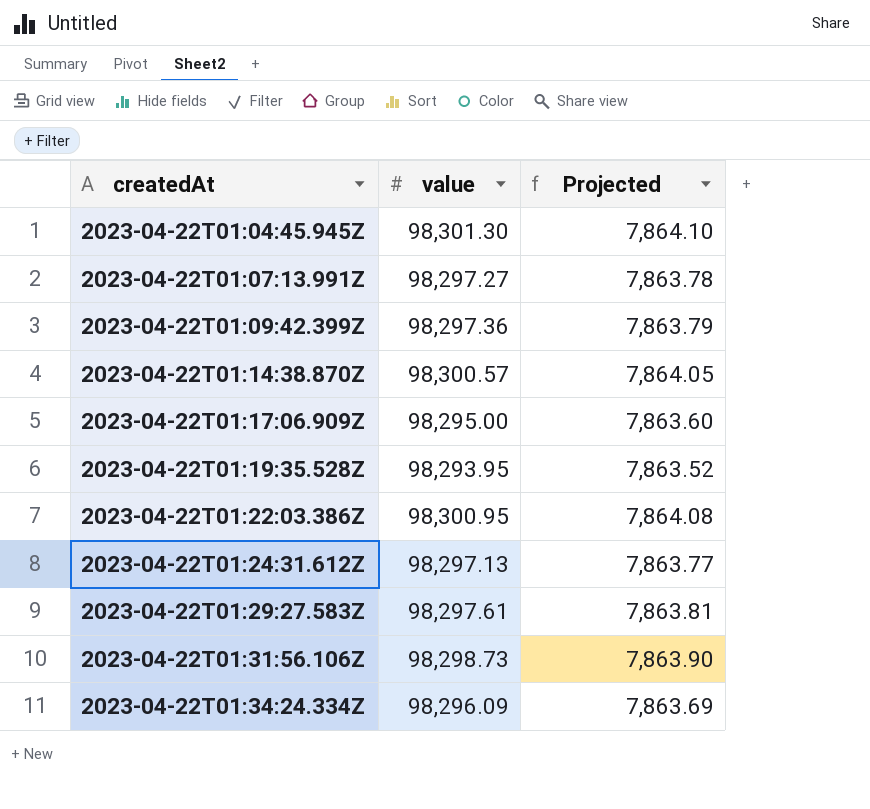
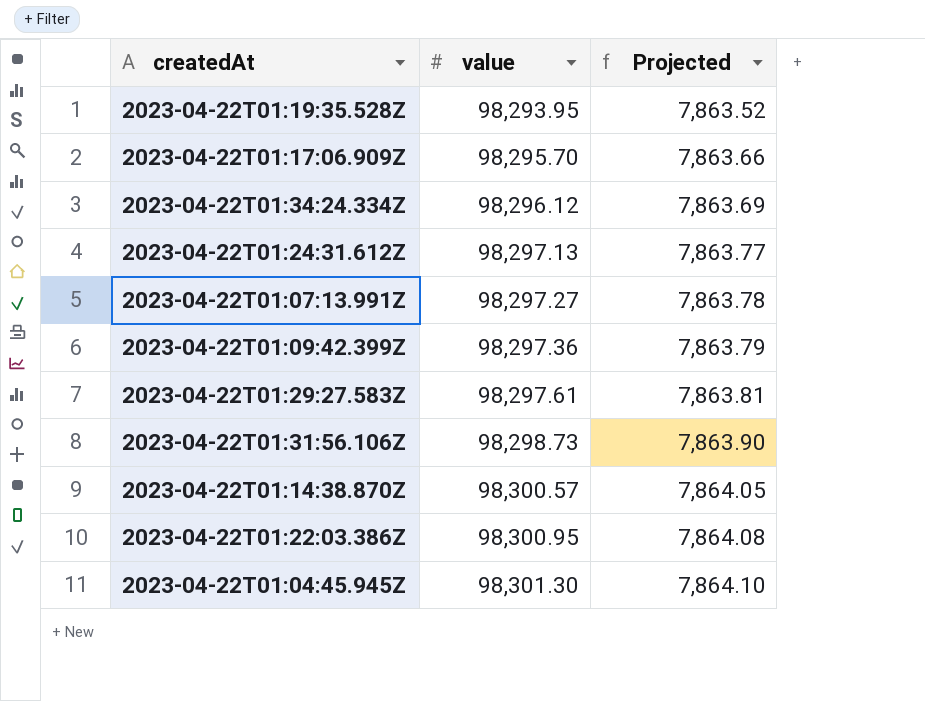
row order: createdAt ascending -> value ascending
2023-04-22T01:17:06.909Z | value: 98,295.00 -> 98,295.70
2023-04-22T01:17:06.909Z | Projected: 7,863.60 -> 7,863.66
2023-04-22T01:34:24.334Z | value: 98,296.09 -> 98,296.12

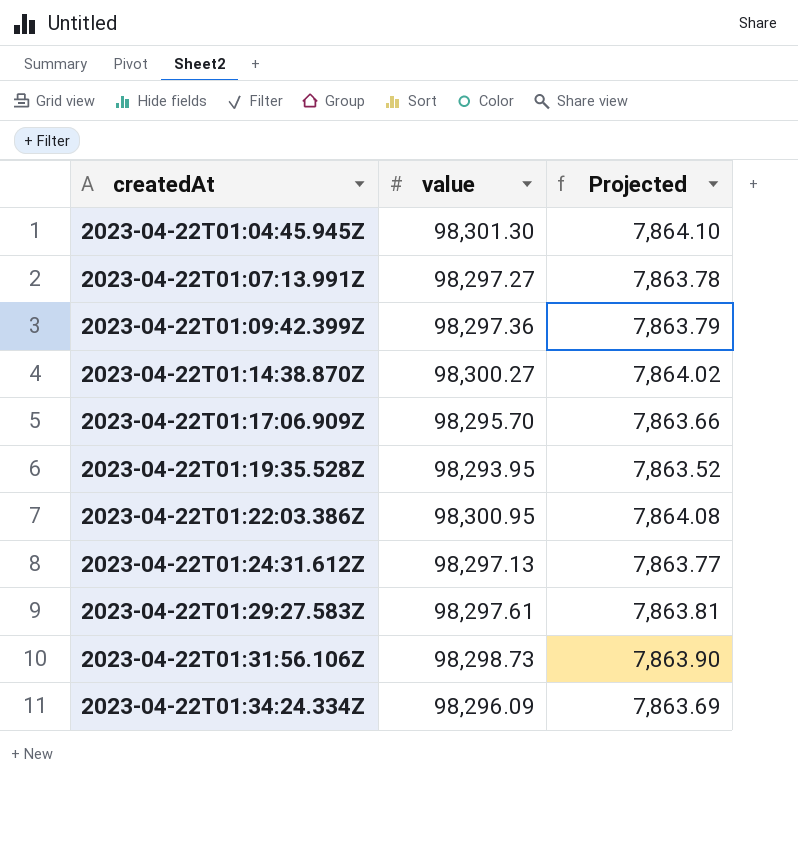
row order: value ascending -> createdAt ascending
2023-04-22T01:14:38.870Z | value: 98,300.57 -> 98,300.27
2023-04-22T01:14:38.870Z | Projected: 7,864.05 -> 7,864.02
2023-04-22T01:34:24.334Z | value: 98,296.12 -> 98,296.09

